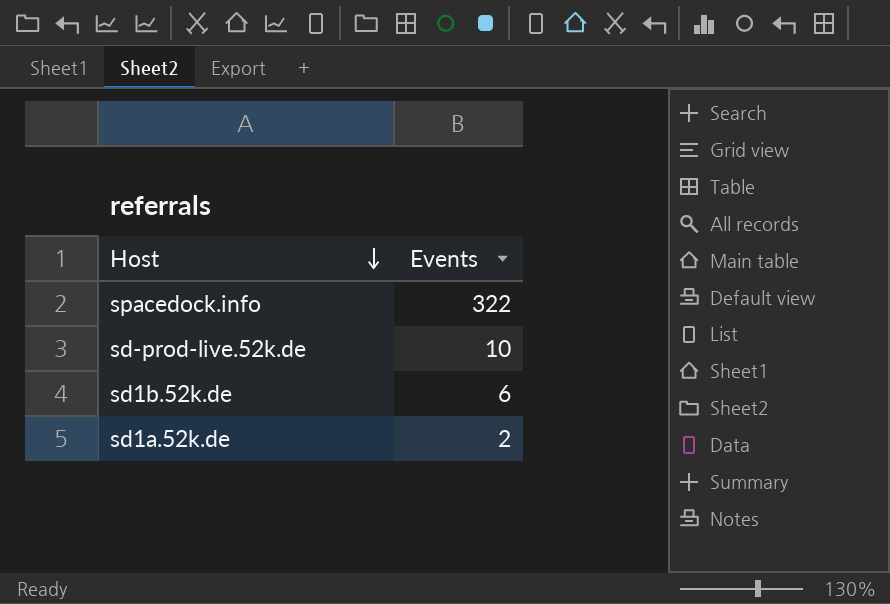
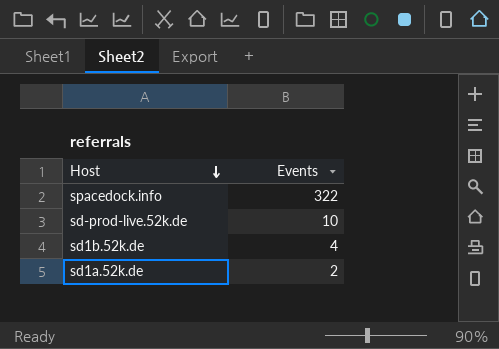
sd1b.52k.de | Events: 6 -> 4

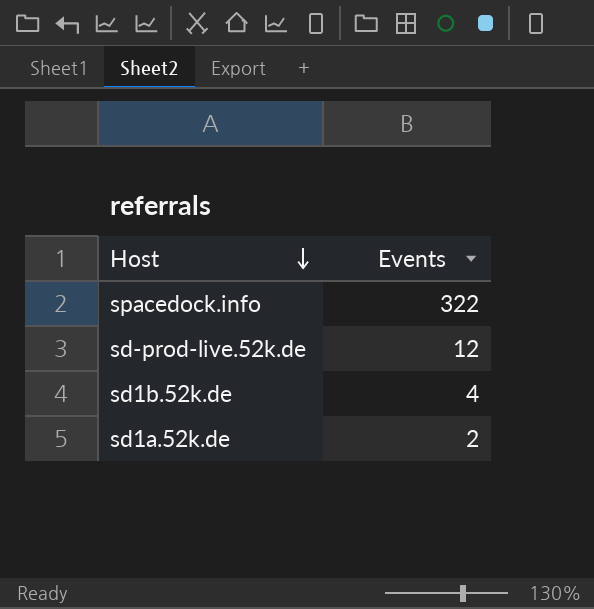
sd-prod-live.52k.de | Events: 10 -> 12

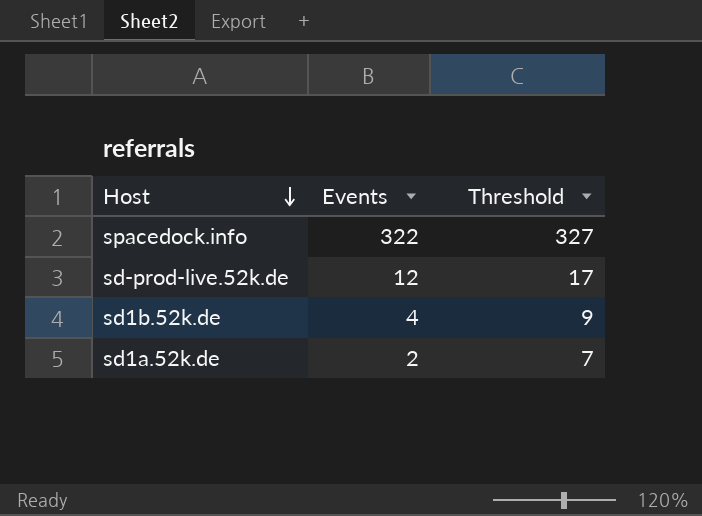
column Threshold | formula: none -> [Events] + 5

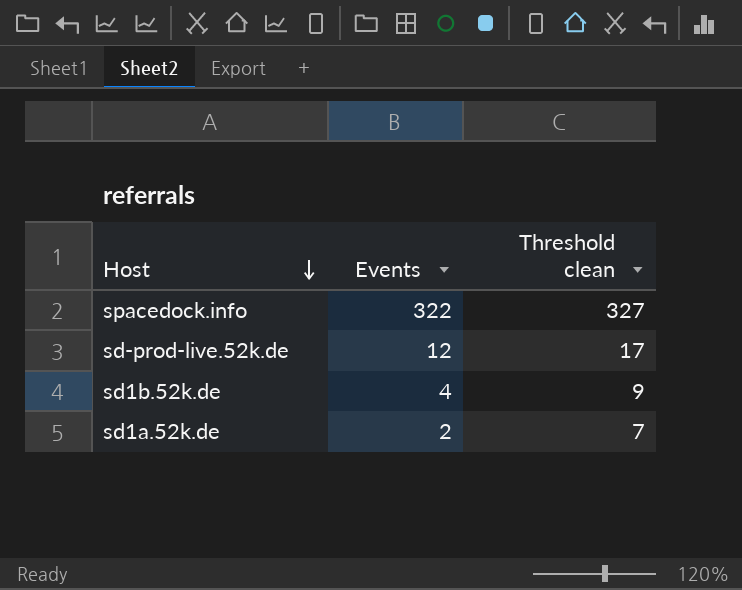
column name: Threshold -> Threshold clean

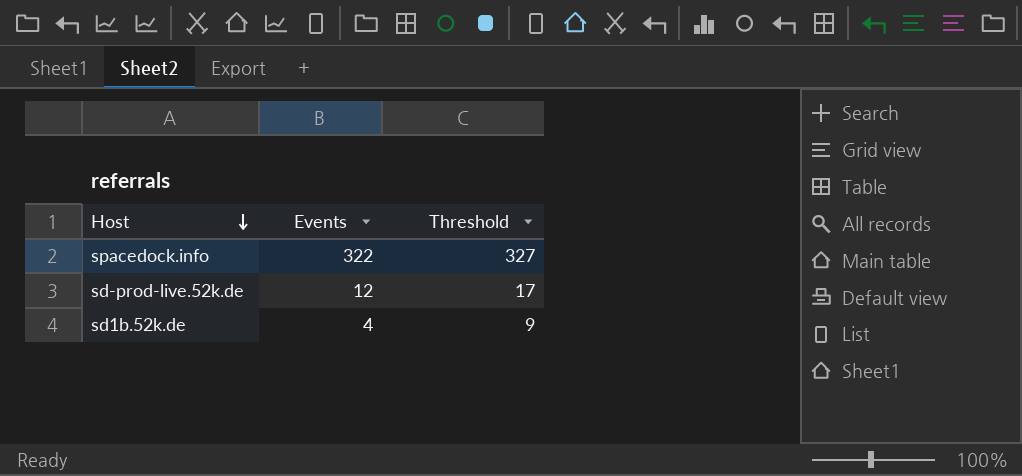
column name: Threshold clean -> Threshold
row sd1a.52k.de: 2 | 7 -> none

